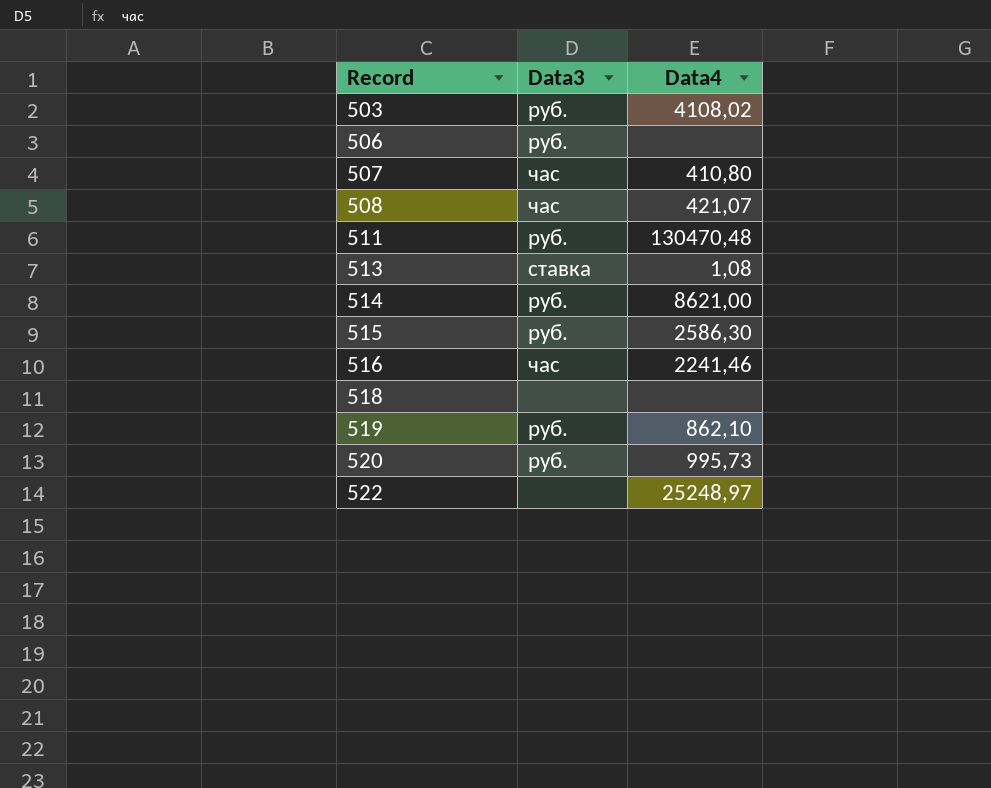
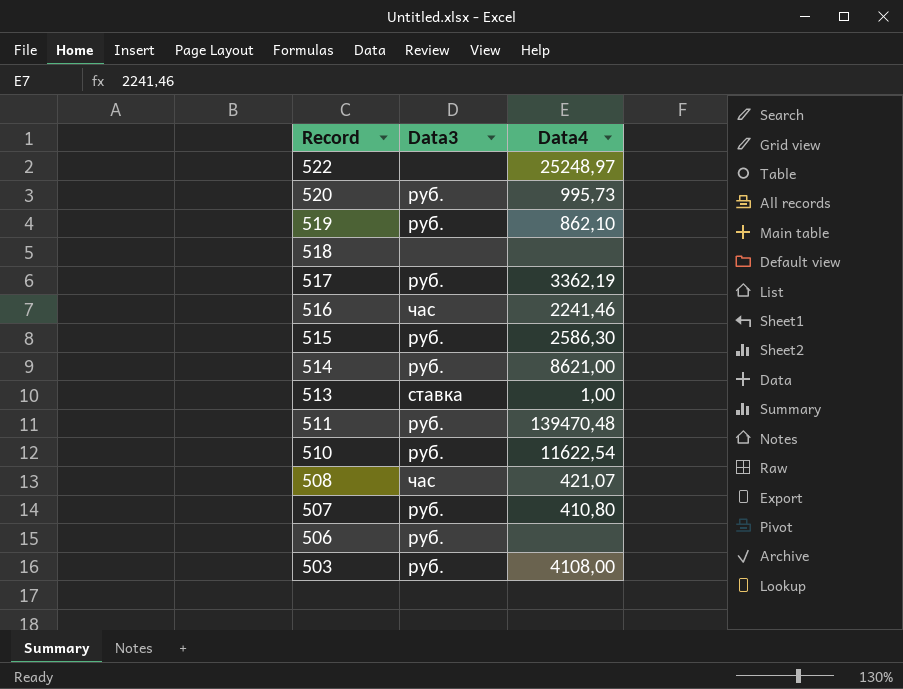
row order: Record ascending -> Record descending
row 517: none -> руб. | 3362,19
513 | Data4: 1,08 -> 1,00
511 | Data4: 130470,48 -> 139470,48
row 510: none -> руб. | 11622,54
507 | Data3: час -> руб.
503 | Data4: 4108,02 -> 4108,00

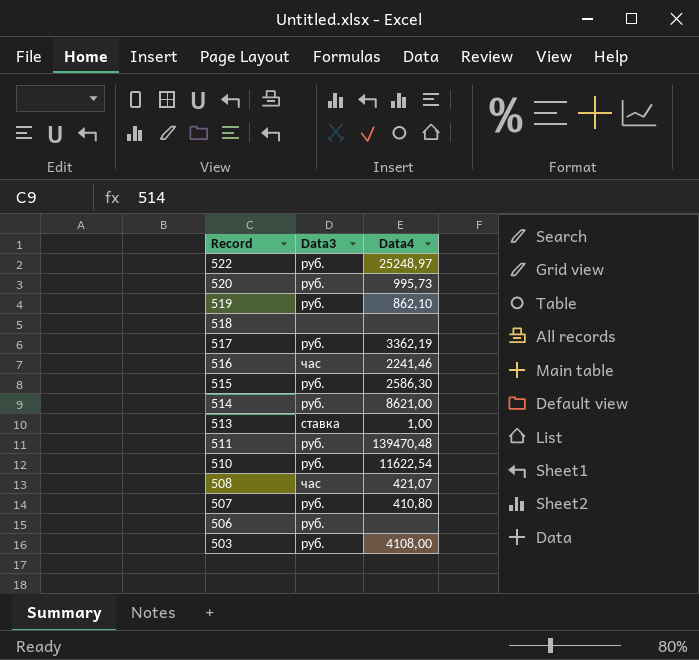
522 | Data3: none -> руб.

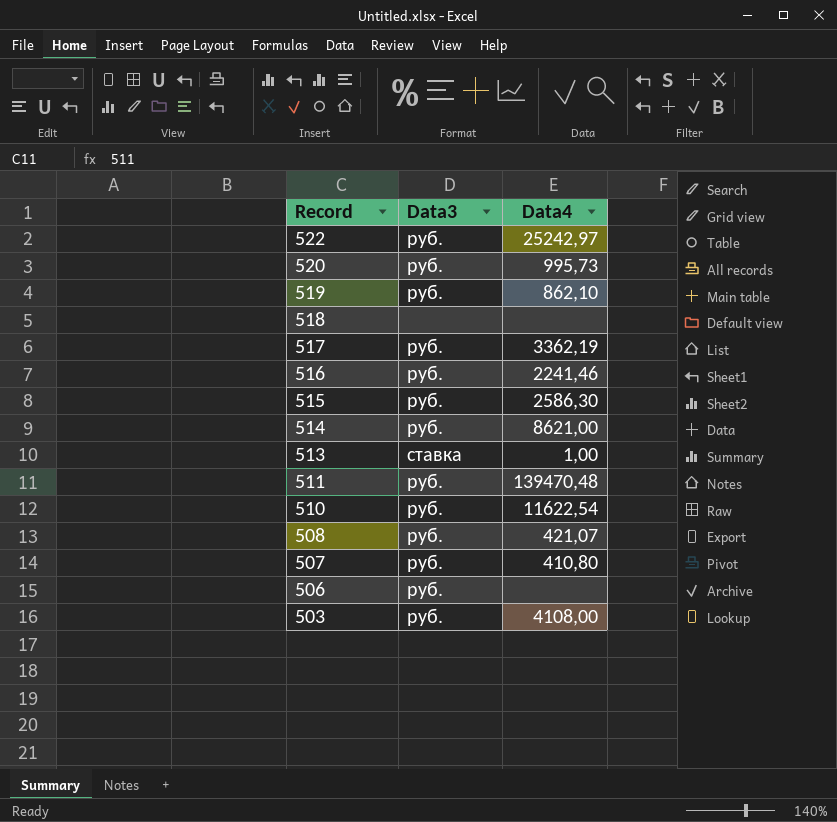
522 | Data4: 25248,97 -> 25242,97
516 | Data3: час -> руб.
508 | Data3: час -> руб.

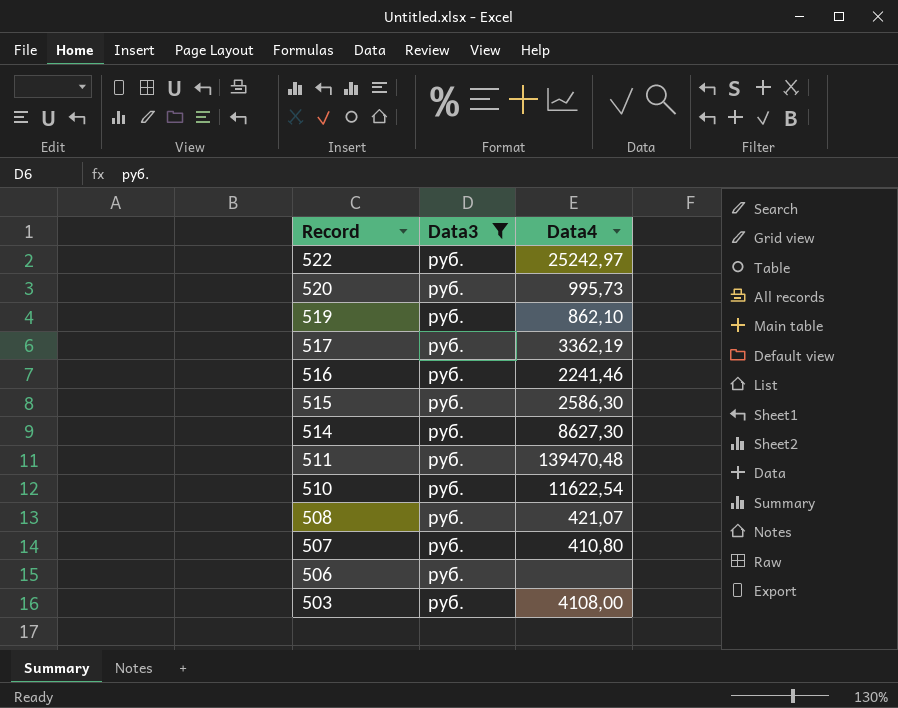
filter: none -> Data3 = руб.
514 | Data4: 8621,00 -> 8627,30

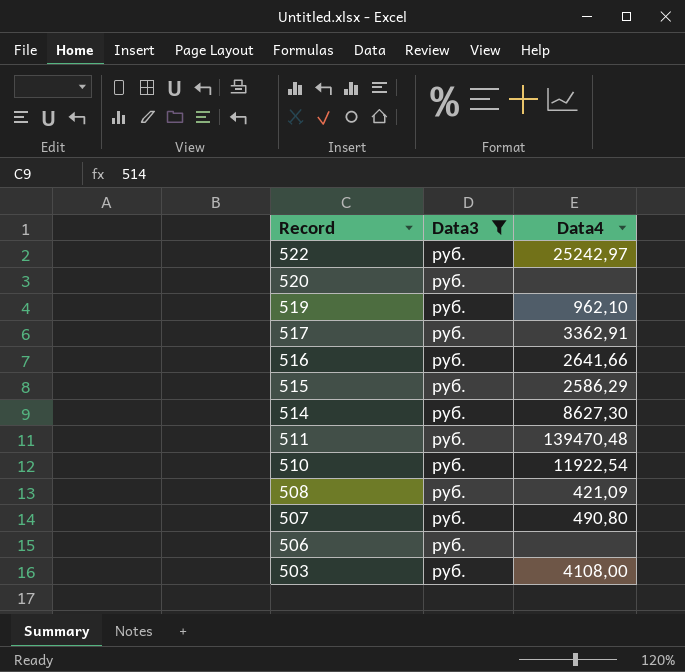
520 | Data4: 995,73 -> none
519 | Data4: 862,10 -> 962,10
517 | Data4: 3362,19 -> 3362,91
516 | Data4: 2241,46 -> 2641,66
515 | Data4: 2586,30 -> 2586,29
510 | Data4: 11622,54 -> 11922,54
508 | Data4: 421,07 -> 421,09
507 | Data4: 410,80 -> 490,80

